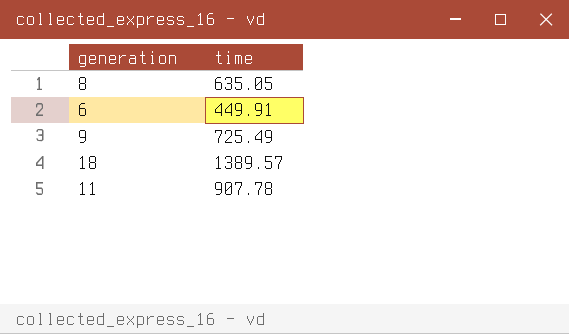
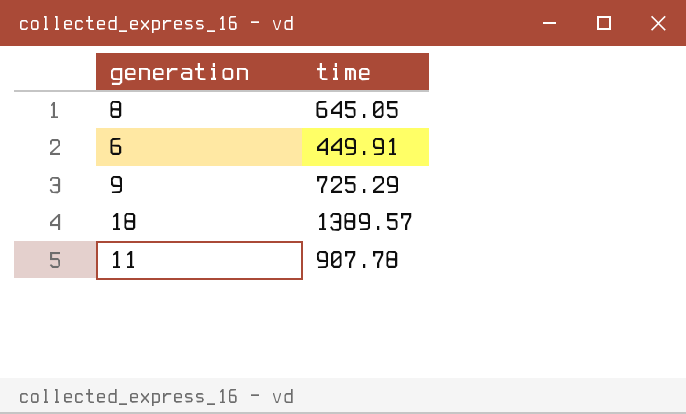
8 | time: 635.05 -> 645.05
9 | time: 725.49 -> 725.29

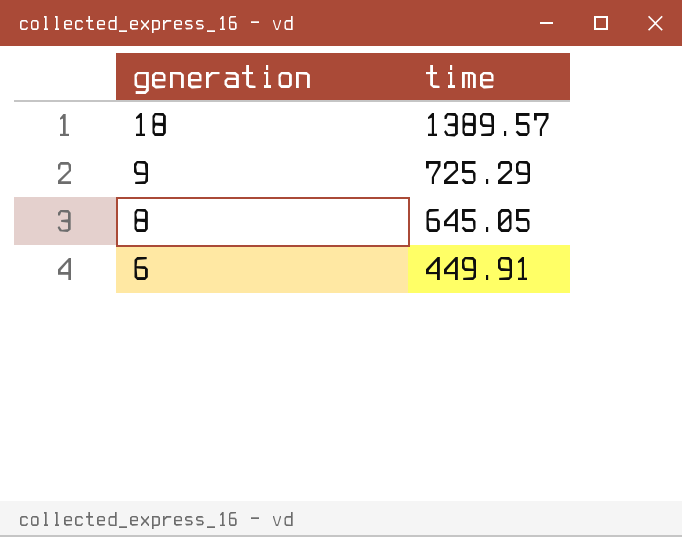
row order: none -> generation descending
row 11: 907.78 -> none

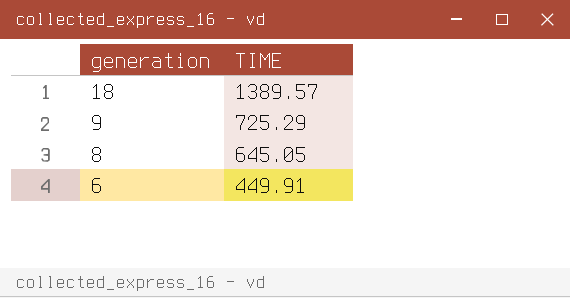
column name: time -> TIME

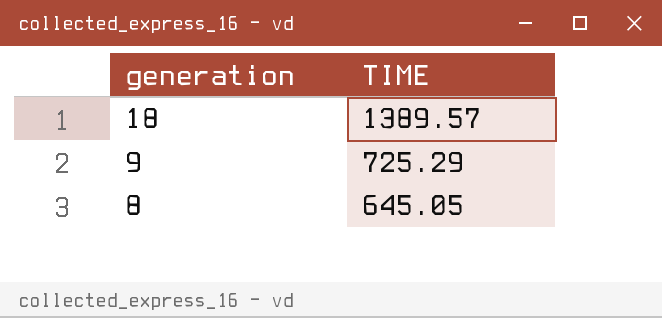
row 6: 449.91 -> none

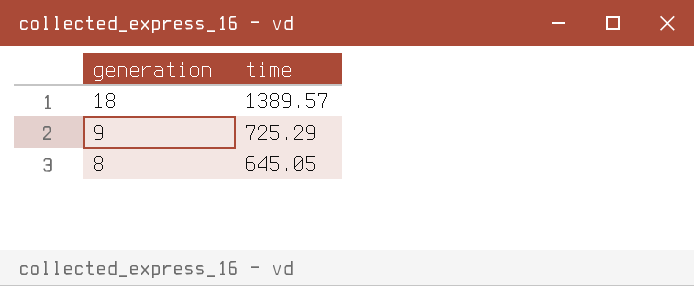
column name: TIME -> time

